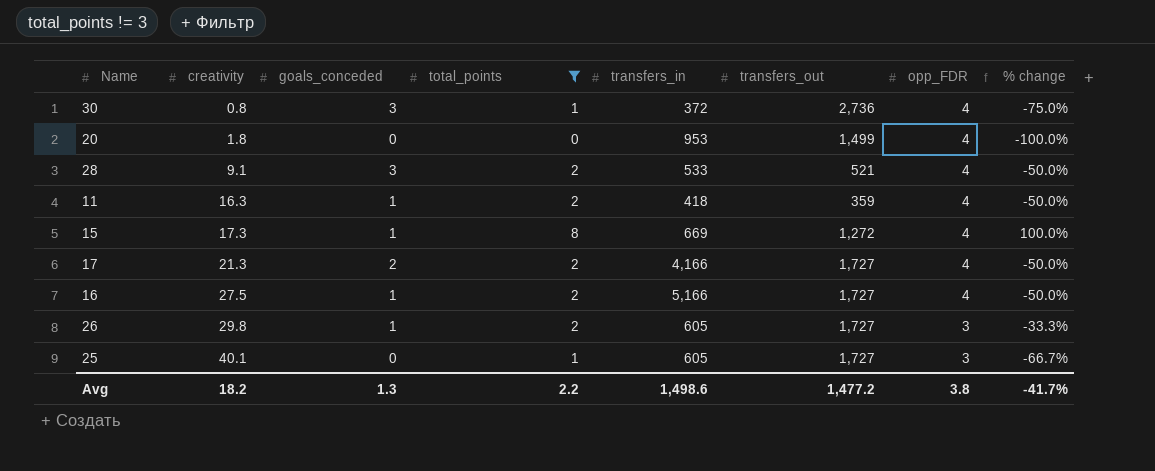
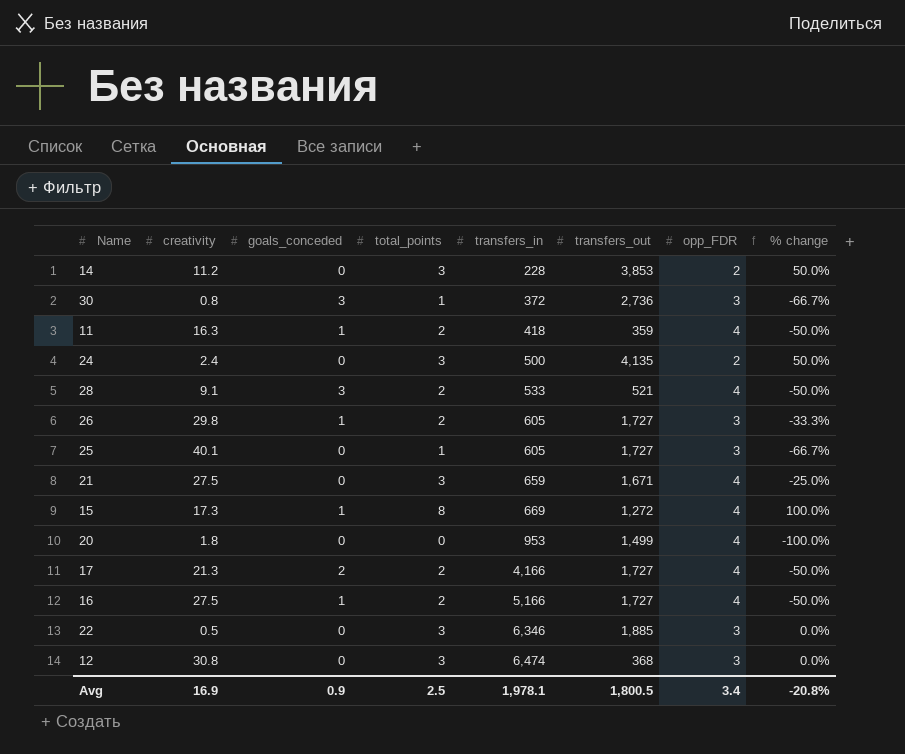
filter: total_points != 3 -> none
row order: creativity ascending -> transfers_in ascending
30 | opp_FDR: 4 -> 3
30 | % change: -75.0% -> -66.7%
Avg | creativity: 18.2 -> 16.9
Avg | goals_conceded: 1.3 -> 0.9
Avg | total_points: 2.2 -> 2.5
Avg | transfers_in: 1,498.6 -> 1,978.1
Avg | transfers_out: 1,477.2 -> 1,800.5
Avg | opp_FDR: 3.8 -> 3.4
Avg | % change: -41.7% -> -20.8%

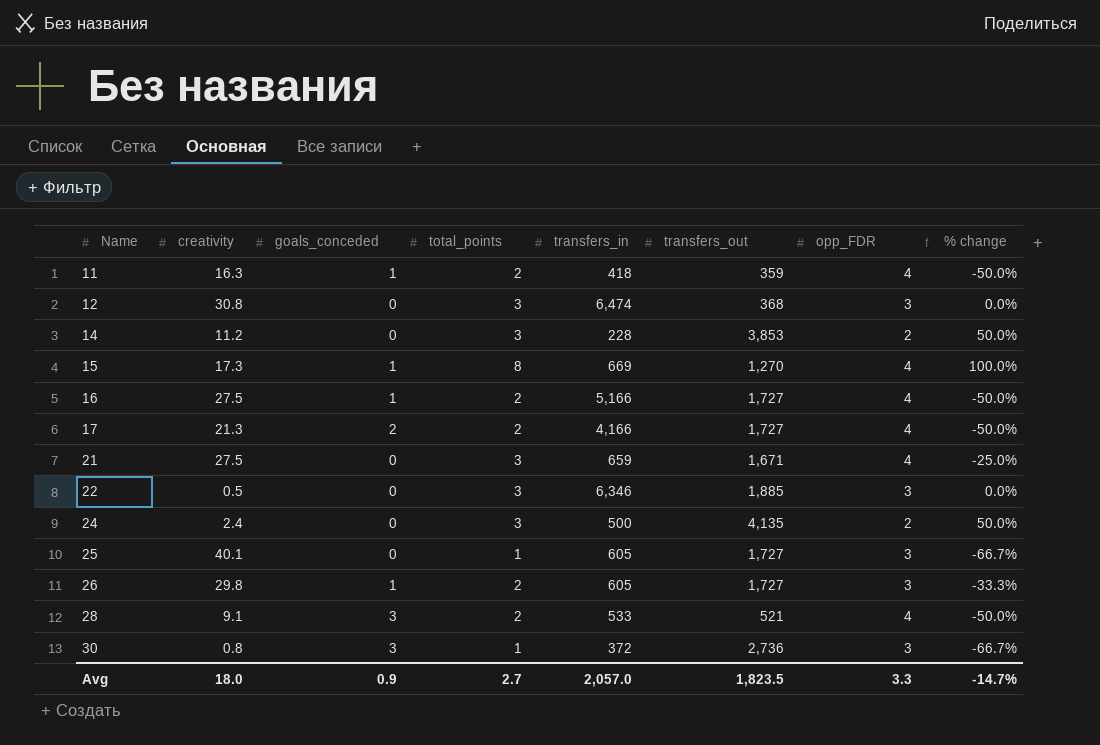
row order: transfers_in ascending -> Name ascending
row 20: 1.8 | 0 | 0 | 953 | 1,499 | 4 | -100.0% -> none
15 | transfers_out: 1,272 -> 1,270
Avg | creativity: 16.9 -> 18.0
Avg | total_points: 2.5 -> 2.7
Avg | transfers_in: 1,978.1 -> 2,057.0
Avg | transfers_out: 1,800.5 -> 1,823.5
Avg | opp_FDR: 3.4 -> 3.3
Avg | % change: -20.8% -> -14.7%

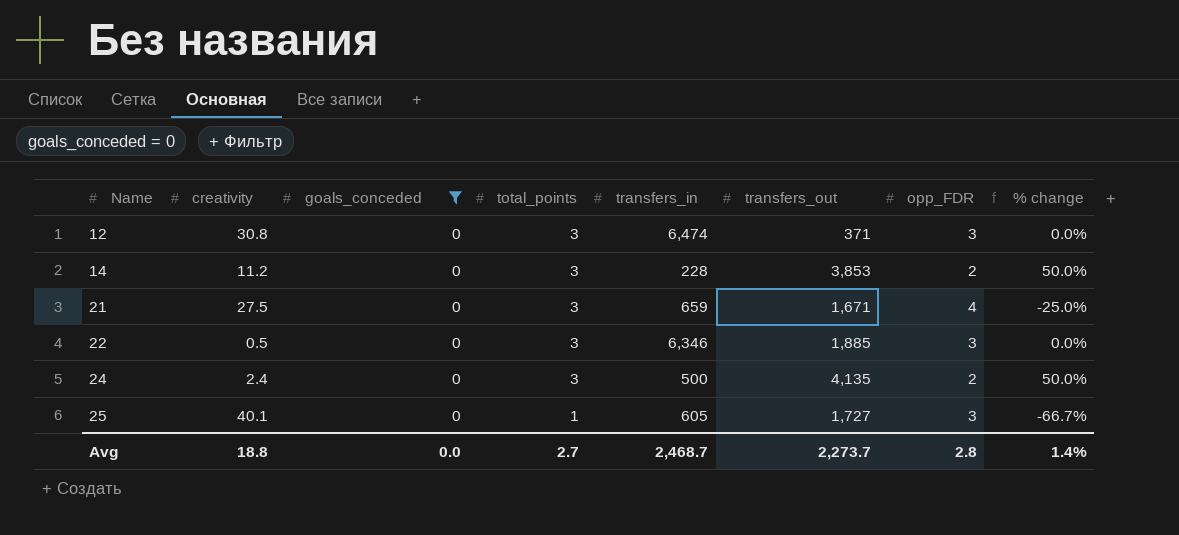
filter: none -> goals_conceded = 0
12 | transfers_out: 368 -> 371
Avg | creativity: 18.0 -> 18.8
Avg | goals_conceded: 0.9 -> 0.0
Avg | transfers_in: 2,057.0 -> 2,468.7
Avg | transfers_out: 1,823.5 -> 2,273.7
Avg | opp_FDR: 3.3 -> 2.8
Avg | % change: -14.7% -> 1.4%

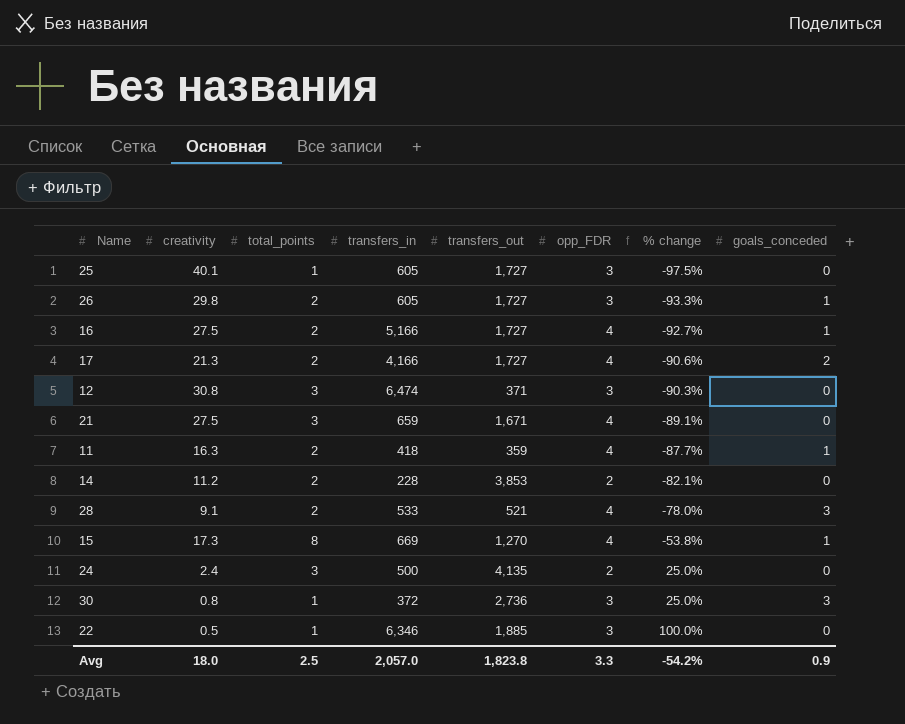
filter: goals_conceded = 0 -> none
row order: Name ascending -> % change ascending
column % change | formula: ([total_points] - [opp_FDR]) / [opp_FDR] -> ([total_points] - [creativity]) / [creativity]
column goals_conceded | position: 3 -> 8
14 | total_points: 3 -> 2
22 | total_points: 3 -> 1
Avg | creativity: 18.8 -> 18.0
Avg | total_points: 2.7 -> 2.5
Avg | transfers_in: 2,468.7 -> 2,057.0
Avg | transfers_out: 2,273.7 -> 1,823.8
Avg | opp_FDR: 2.8 -> 3.3
Avg | % change: 1.4% -> -54.2%
Avg | goals_conceded: 0.0 -> 0.9

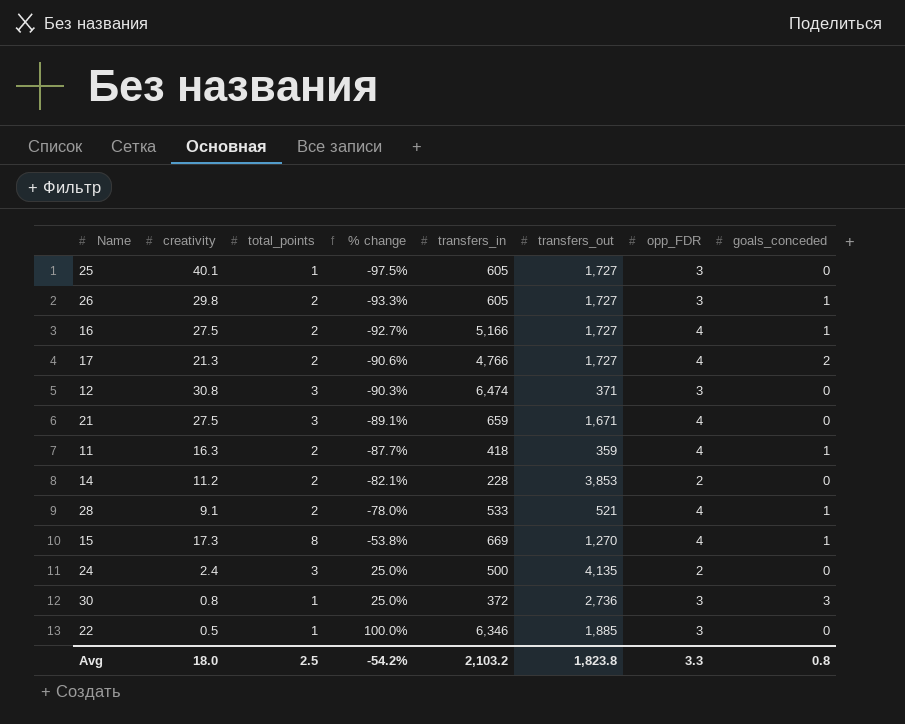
column % change | position: 7 -> 4
17 | transfers_in: 4,166 -> 4,766
28 | goals_conceded: 3 -> 1
Avg | transfers_in: 2,057.0 -> 2,103.2
Avg | goals_conceded: 0.9 -> 0.8

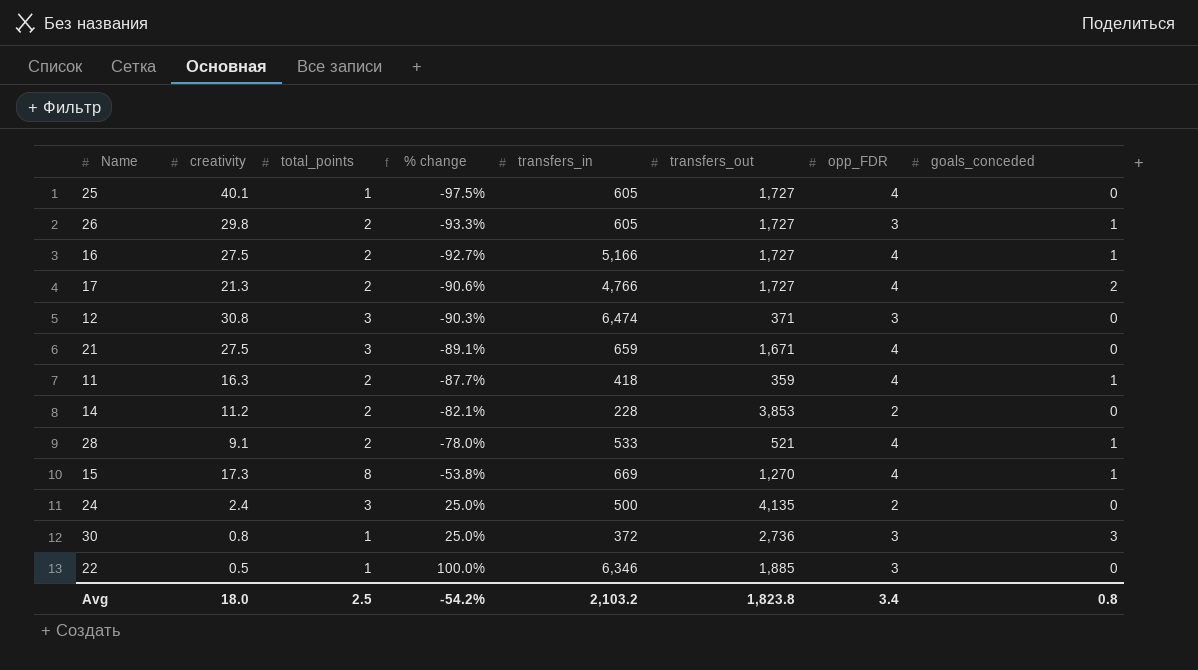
25 | opp_FDR: 3 -> 4
Avg | opp_FDR: 3.3 -> 3.4

